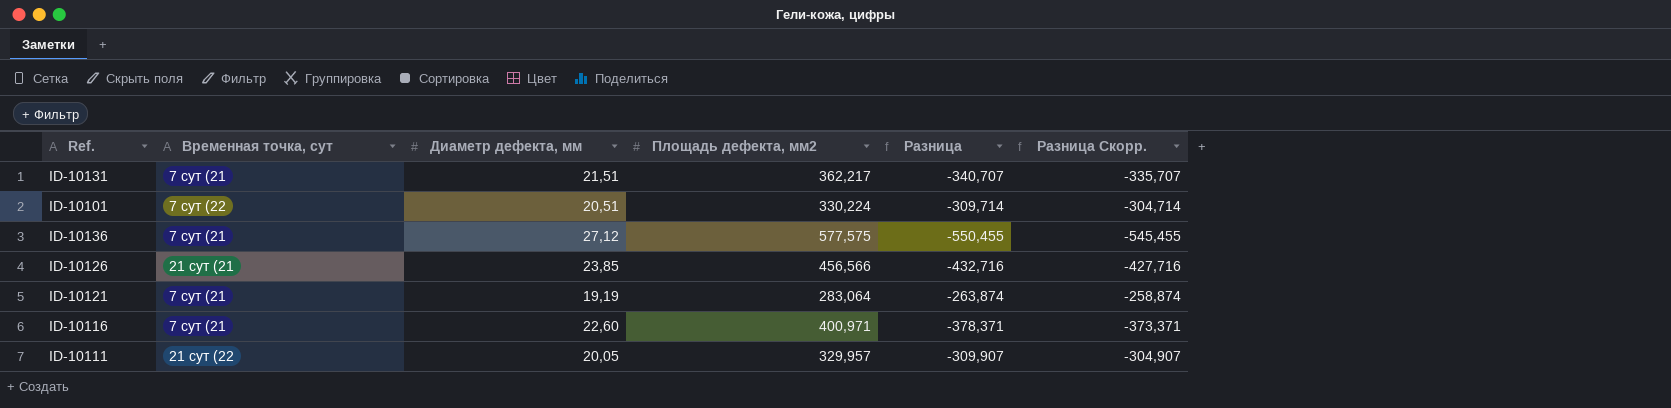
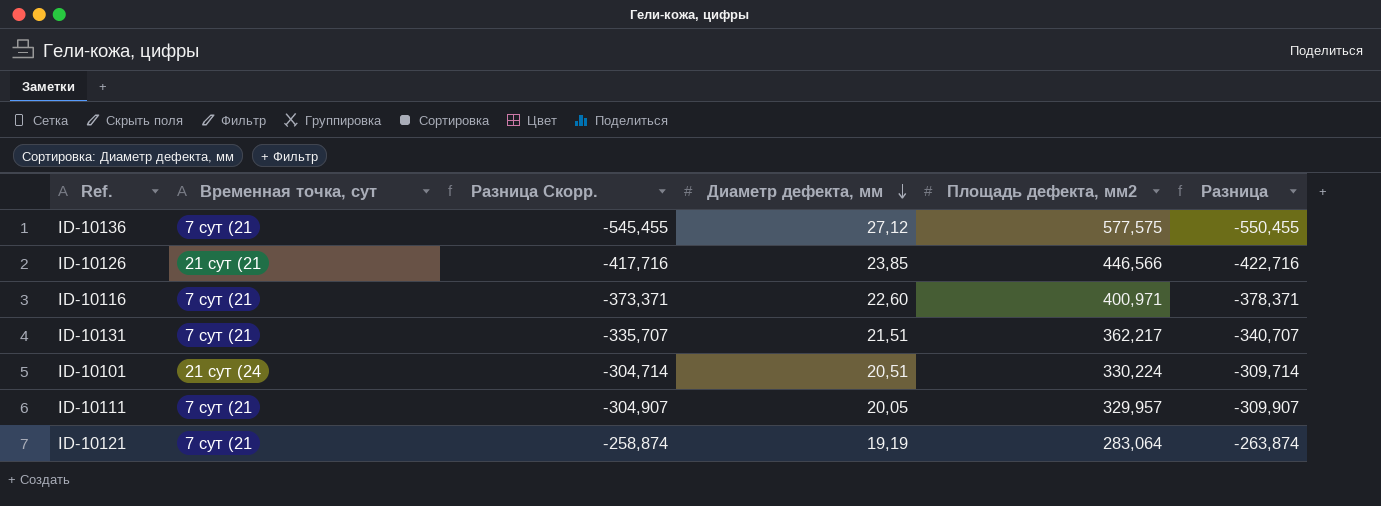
row order: none -> Диаметр дефекта, мм descending
column Разница Скорр. | position: 6 -> 3
ID-10126 | Разница Скорр.: -427,716 -> -417,716
ID-10126 | Площадь дефекта, мм2: 456,566 -> 446,566
ID-10126 | Разница: -432,716 -> -422,716
ID-10101 | Временная точка, сут: 7 сут (22 -> 21 сут (24
ID-10111 | Временная точка, сут: 21 сут (22 -> 7 сут (21

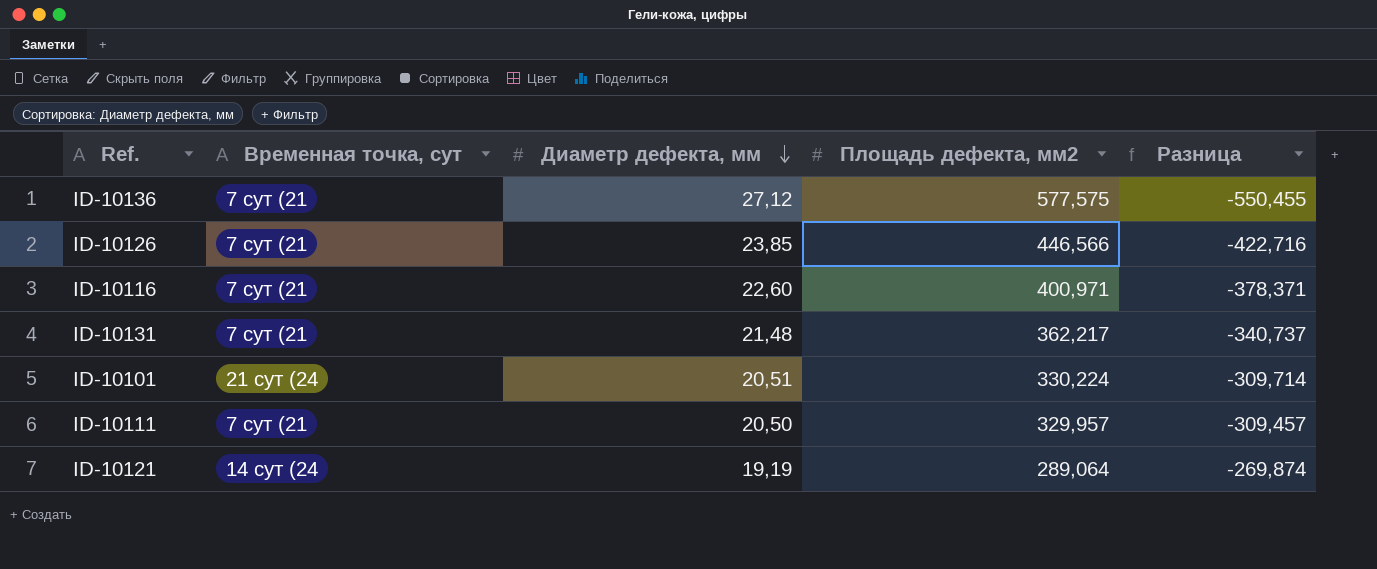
column Разница Скорр. | formula: [Разница] + 5 -> none
ID-10126 | Временная точка, сут: 21 сут (21 -> 7 сут (21
ID-10131 | Диаметр дефекта, мм: 21,51 -> 21,48
ID-10131 | Разница: -340,707 -> -340,737
ID-10111 | Диаметр дефекта, мм: 20,05 -> 20,50
ID-10111 | Разница: -309,907 -> -309,457
ID-10121 | Временная точка, сут: 7 сут (21 -> 14 сут (24
ID-10121 | Площадь дефекта, мм2: 283,064 -> 289,064
ID-10121 | Разница: -263,874 -> -269,874

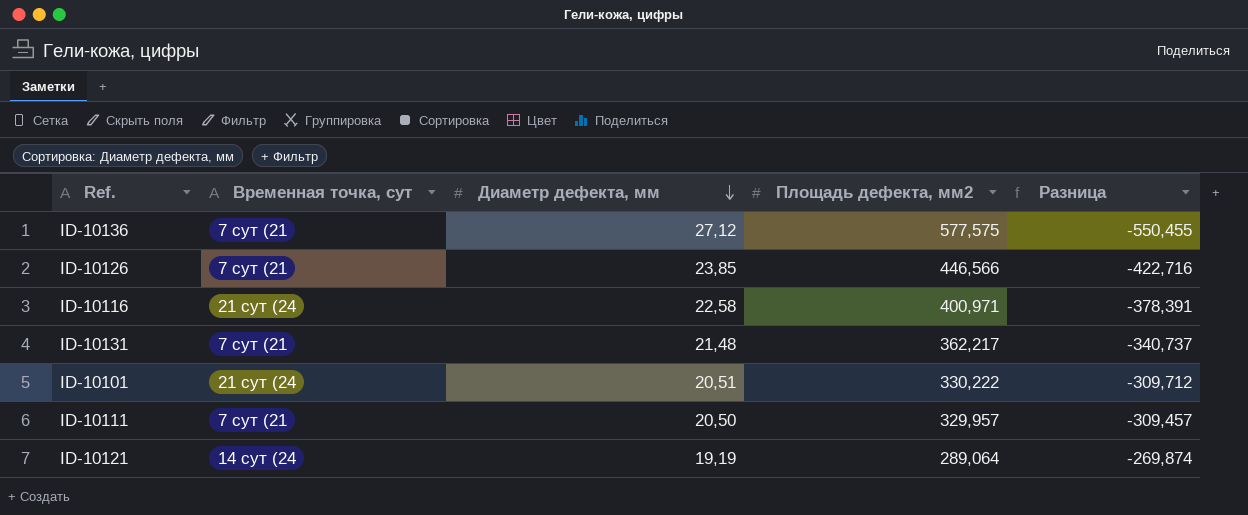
ID-10116 | Временная точка, сут: 7 сут (21 -> 21 сут (24
ID-10116 | Диаметр дефекта, мм: 22,60 -> 22,58
ID-10116 | Разница: -378,371 -> -378,391
ID-10101 | Площадь дефекта, мм2: 330,224 -> 330,222
ID-10101 | Разница: -309,714 -> -309,712

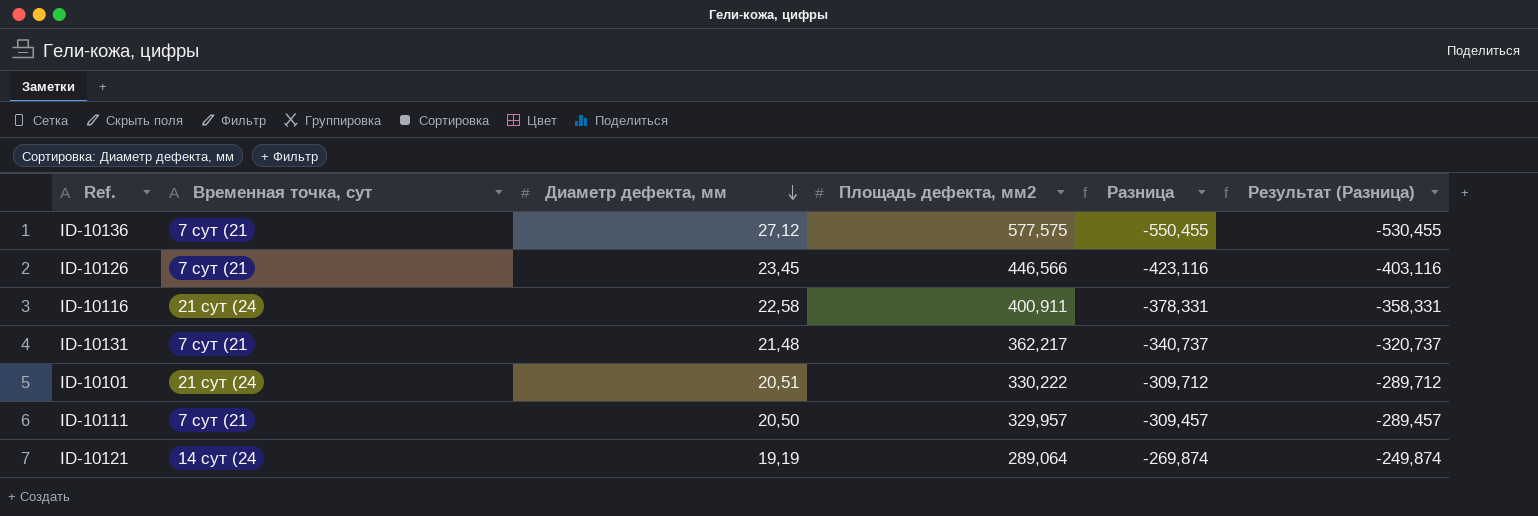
column Результат (Разница) | formula: none -> [Разница] + 20
ID-10126 | Диаметр дефекта, мм: 23,85 -> 23,45
ID-10126 | Разница: -422,716 -> -423,116
ID-10116 | Площадь дефекта, мм2: 400,971 -> 400,911
ID-10116 | Разница: -378,391 -> -378,331

